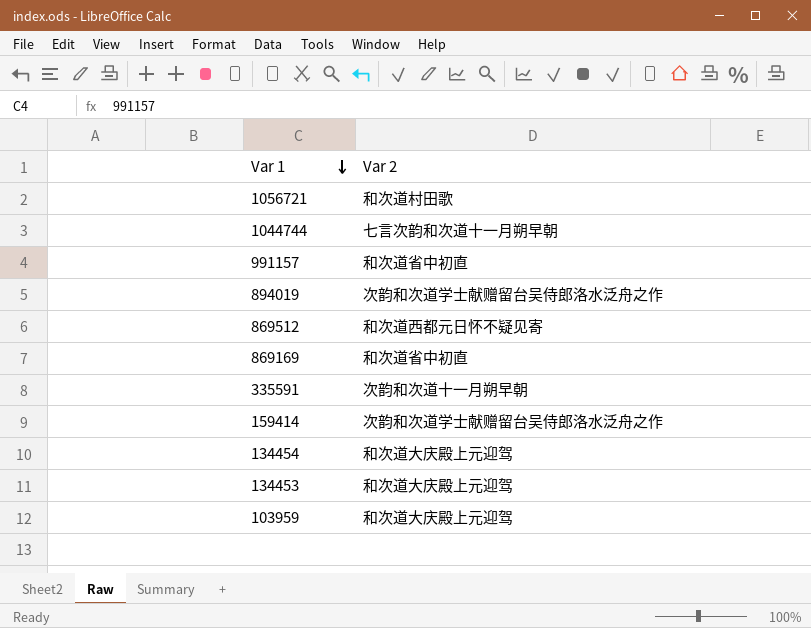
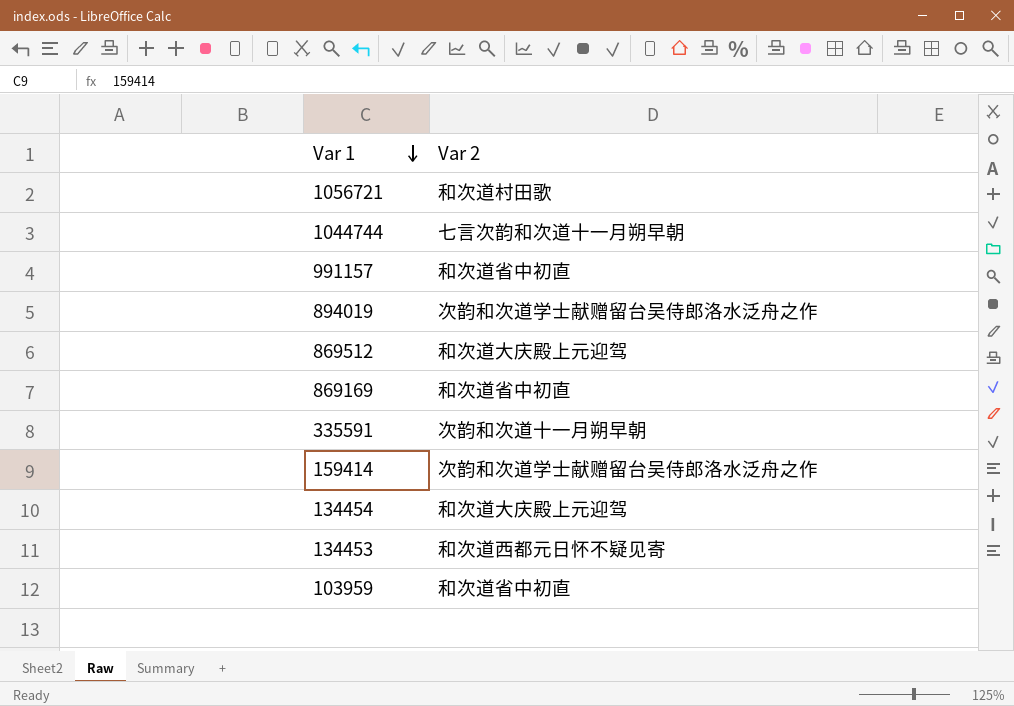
869512 | Var 2: 和次道西都元日怀不疑见寄 -> 和次道大庆殿上元迎驾
134453 | Var 2: 和次道大庆殿上元迎驾 -> 和次道西都元日怀不疑见寄
103959 | Var 2: 和次道大庆殿上元迎驾 -> 和次道省中初直

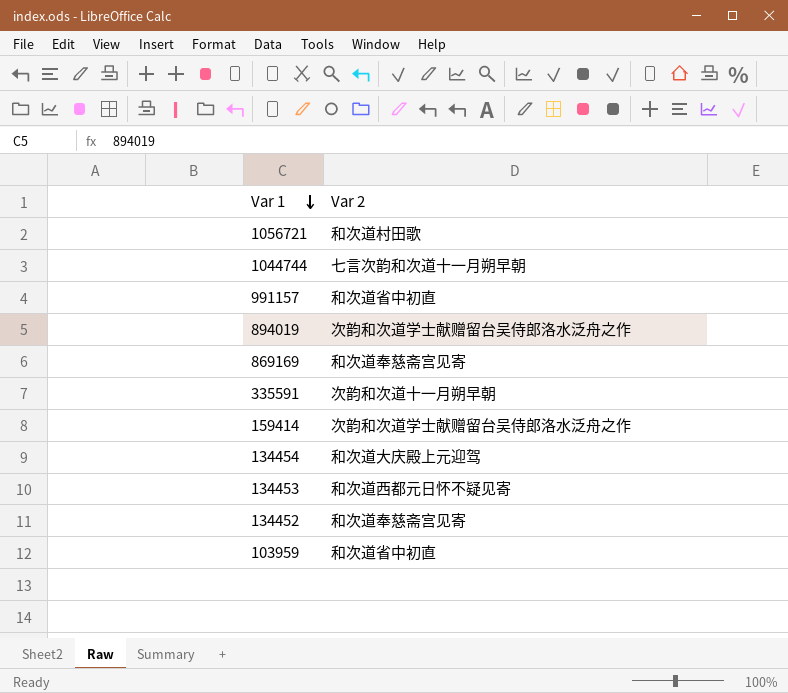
row 869512: 和次道大庆殿上元迎驾 -> none
869169 | Var 2: 和次道省中初直 -> 和次道奉慈斋宫见寄
row 134452: none -> 和次道奉慈斋宫见寄

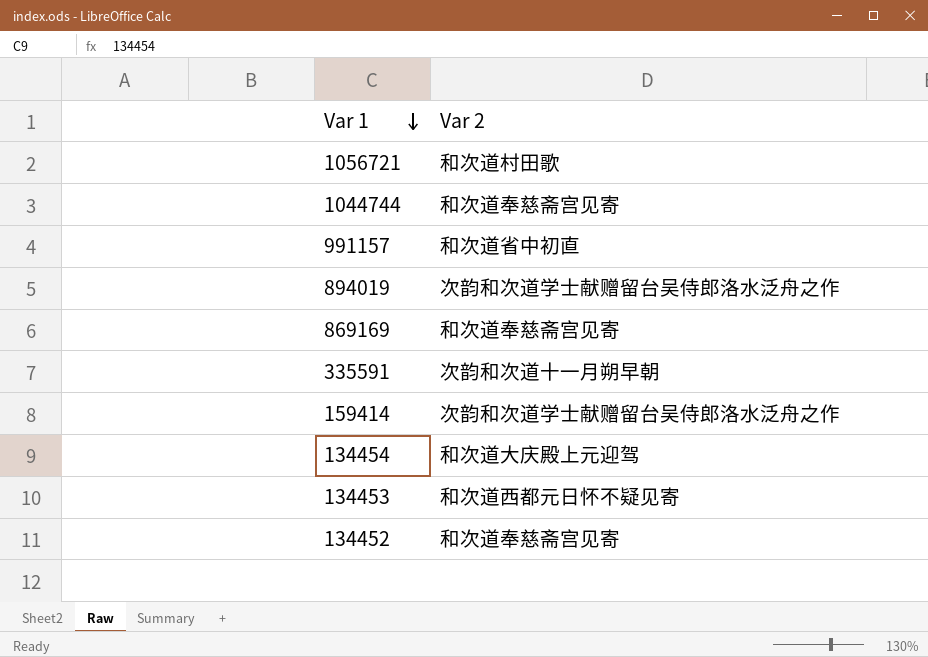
row 103959: 和次道省中初直 -> none
1044744 | Var 2: 七言次韵和次道十一月朔早朝 -> 和次道奉慈斋宫见寄

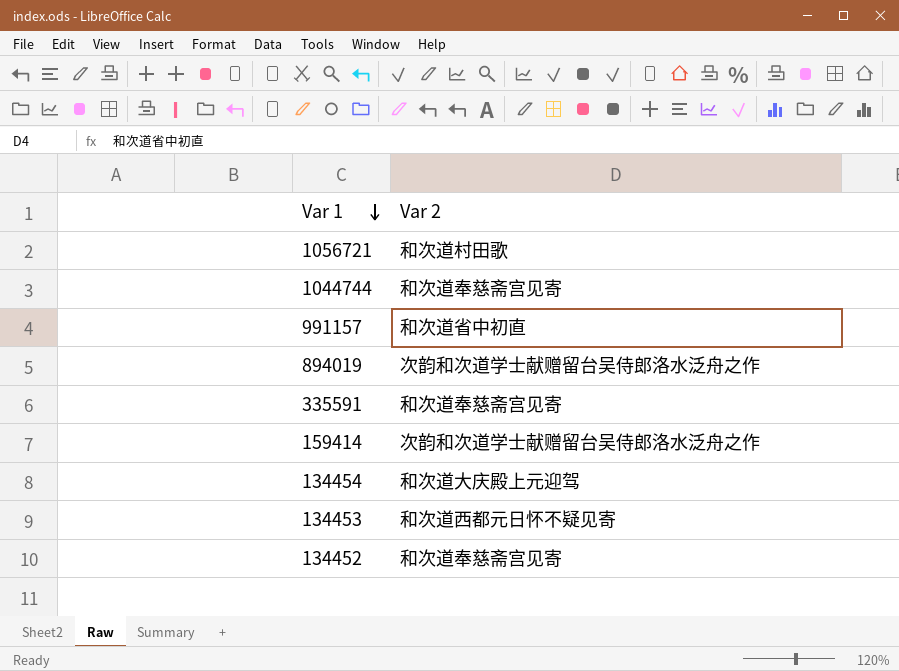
row 869169: 和次道奉慈斋宫见寄 -> none
335591 | Var 2: 次韵和次道十一月朔早朝 -> 和次道奉慈斋宫见寄

